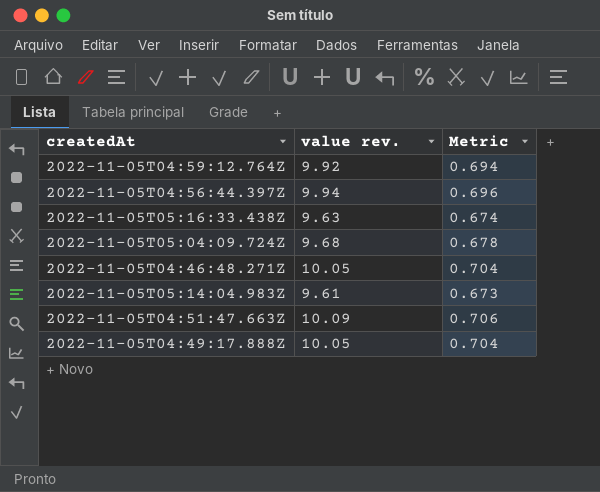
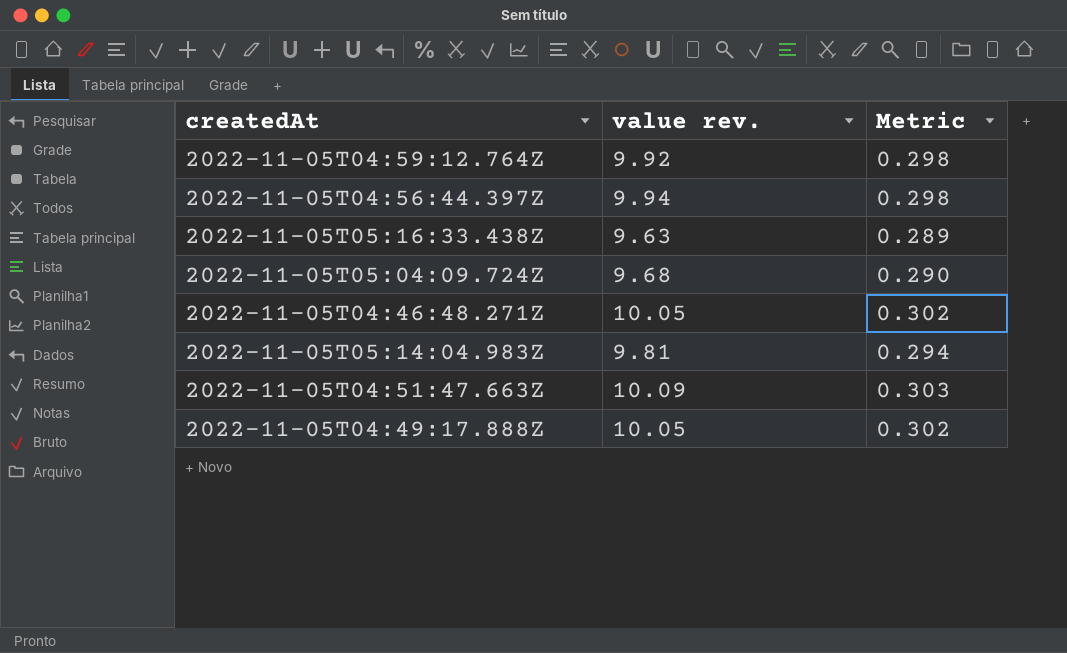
column Metric | formula: [value rev.] * 0.07 -> [value rev.] * 0.03
2022-11-05T05:14:04.983Z | value rev.: 9.61 -> 9.81

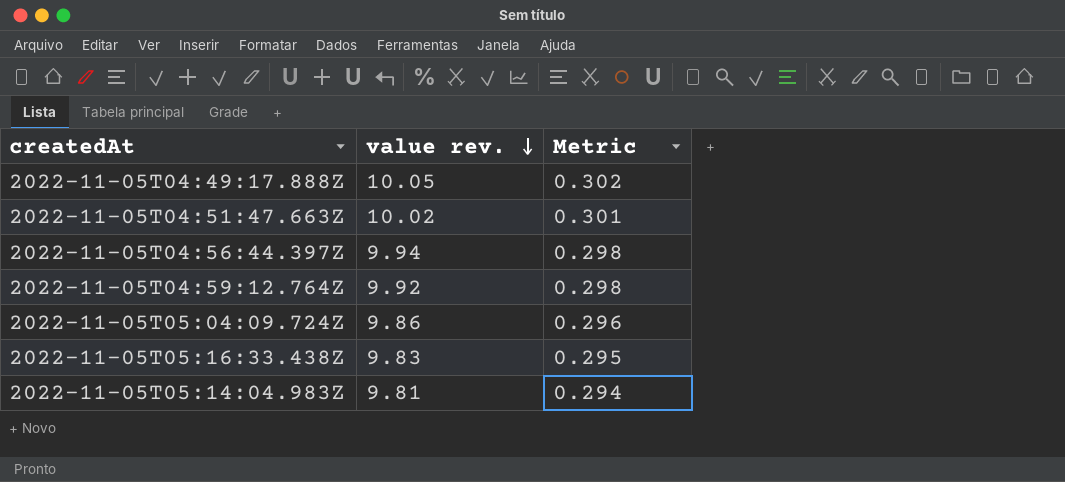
row order: none -> value rev. descending
row 2022-11-05T04:46:48.271Z: 10.05 | 0.302 -> none
2022-11-05T04:51:47.663Z | value rev.: 10.09 -> 10.02
2022-11-05T04:51:47.663Z | Metric: 0.303 -> 0.301
2022-11-05T05:04:09.724Z | value rev.: 9.68 -> 9.86
2022-11-05T05:04:09.724Z | Metric: 0.290 -> 0.296
2022-11-05T05:16:33.438Z | value rev.: 9.63 -> 9.83
2022-11-05T05:16:33.438Z | Metric: 0.289 -> 0.295

